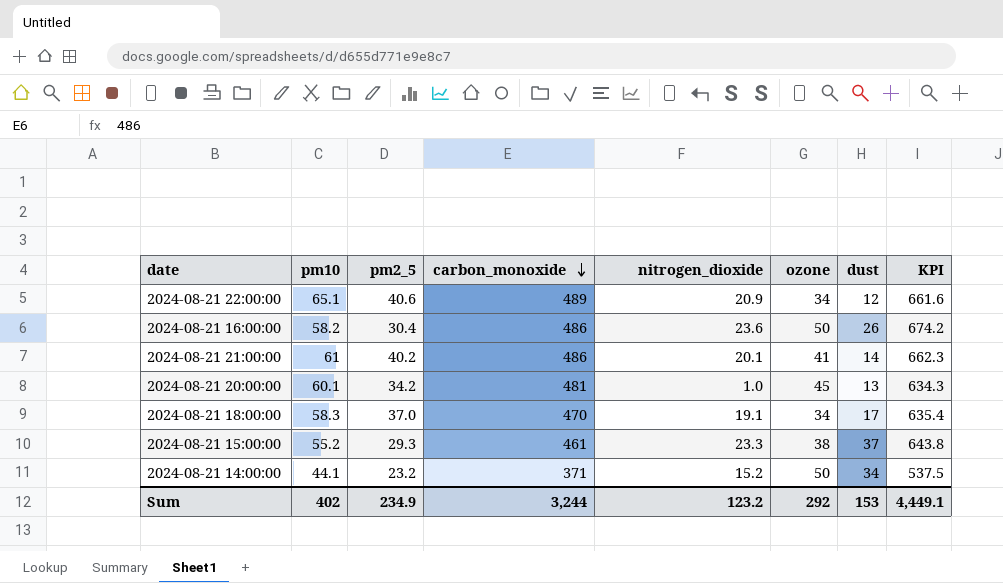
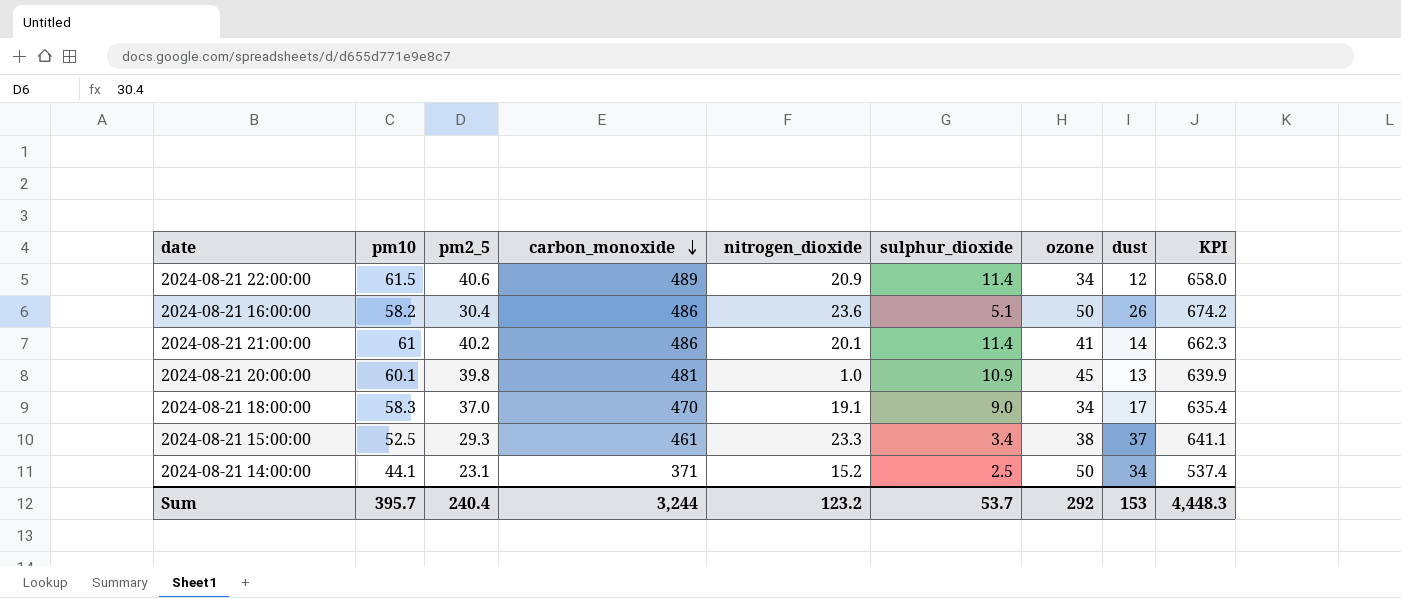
column sulphur_dioxide | position: none -> 6
2024-08-21 22:00:00 | pm10: 65.1 -> 61.5
2024-08-21 22:00:00 | KPI: 661.6 -> 658.0
2024-08-21 20:00:00 | pm2_5: 34.2 -> 39.8
2024-08-21 20:00:00 | KPI: 634.3 -> 639.9
2024-08-21 15:00:00 | pm10: 55.2 -> 52.5
2024-08-21 15:00:00 | KPI: 643.8 -> 641.1
2024-08-21 14:00:00 | pm2_5: 23.2 -> 23.1
2024-08-21 14:00:00 | KPI: 537.5 -> 537.4
Sum | pm10: 402 -> 395.7
Sum | pm2_5: 234.9 -> 240.4
Sum | KPI: 4,449.1 -> 4,448.3

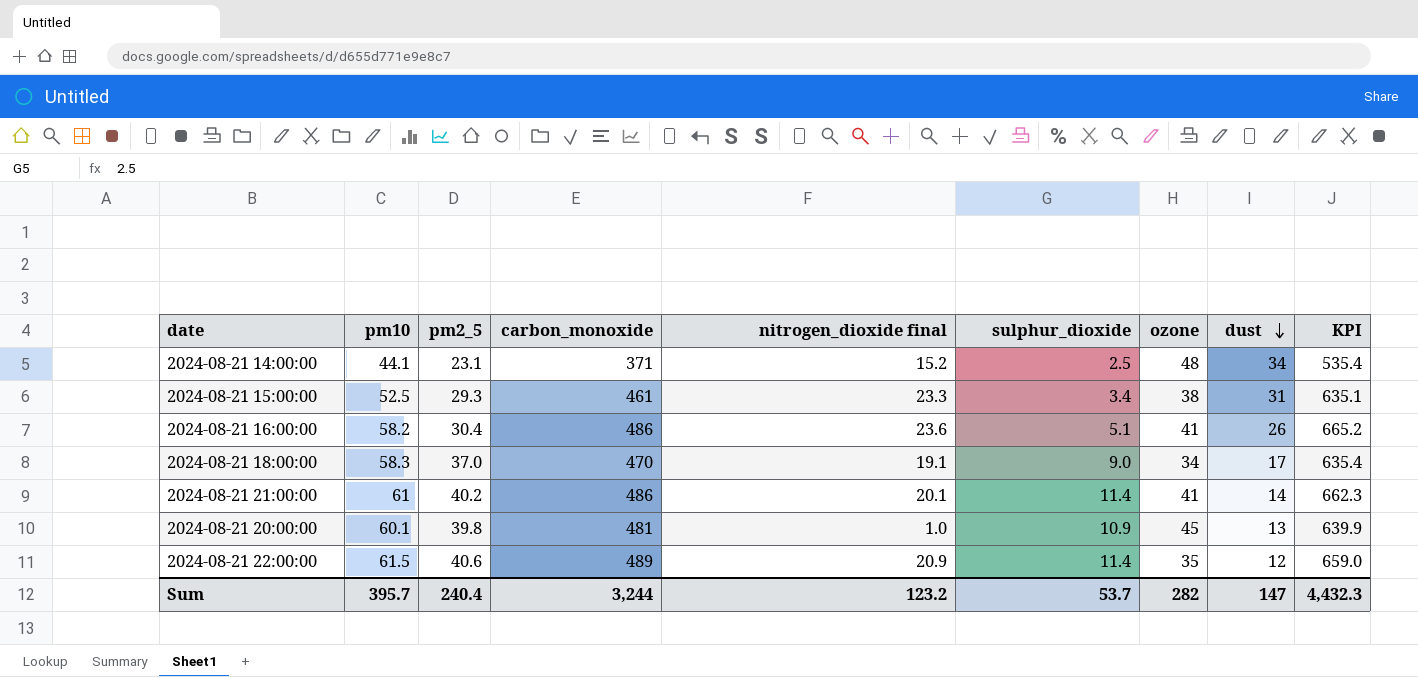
row order: carbon_monoxide descending -> dust descending
column name: nitrogen_dioxide -> nitrogen_dioxide final
2024-08-21 14:00:00 | ozone: 50 -> 48
2024-08-21 14:00:00 | KPI: 537.4 -> 535.4
2024-08-21 15:00:00 | dust: 37 -> 31
2024-08-21 15:00:00 | KPI: 641.1 -> 635.1
2024-08-21 16:00:00 | ozone: 50 -> 41
2024-08-21 16:00:00 | KPI: 674.2 -> 665.2
2024-08-21 22:00:00 | ozone: 34 -> 35
2024-08-21 22:00:00 | KPI: 658.0 -> 659.0
Sum | ozone: 292 -> 282
Sum | dust: 153 -> 147
Sum | KPI: 4,448.3 -> 4,432.3

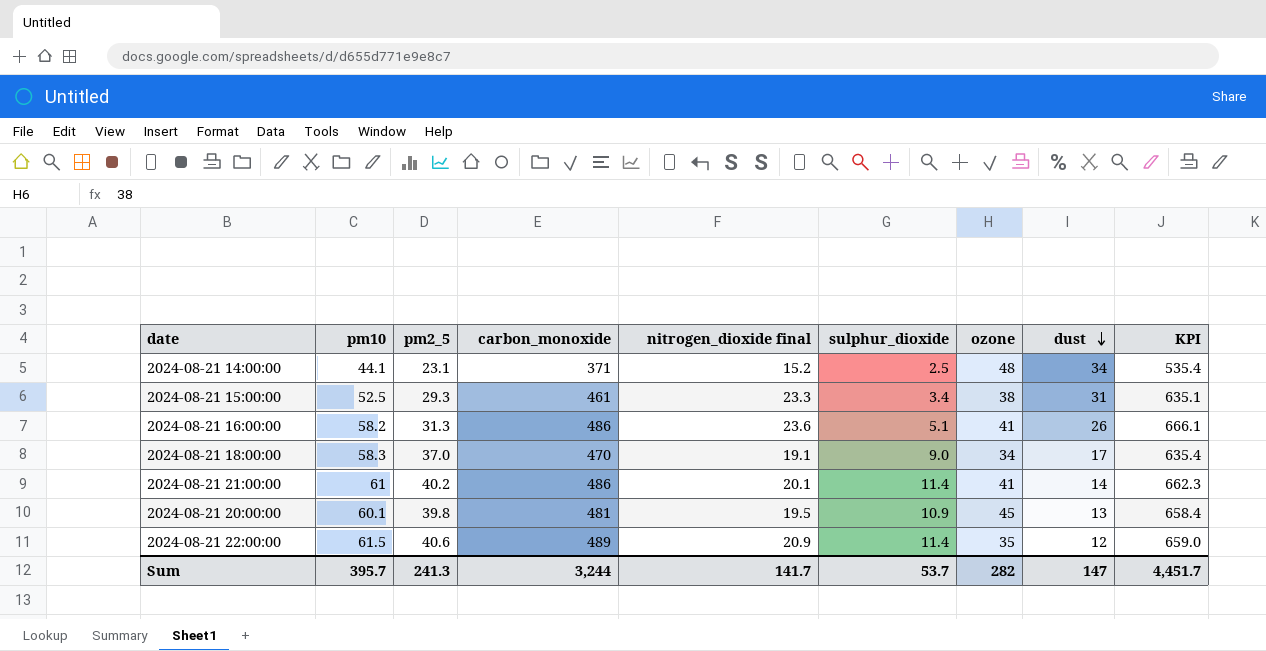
2024-08-21 16:00:00 | pm2_5: 30.4 -> 31.3
2024-08-21 16:00:00 | KPI: 665.2 -> 666.1
2024-08-21 20:00:00 | nitrogen_dioxide final: 1.0 -> 19.5
2024-08-21 20:00:00 | KPI: 639.9 -> 658.4
Sum | pm2_5: 240.4 -> 241.3
Sum | nitrogen_dioxide final: 123.2 -> 141.7
Sum | KPI: 4,432.3 -> 4,451.7

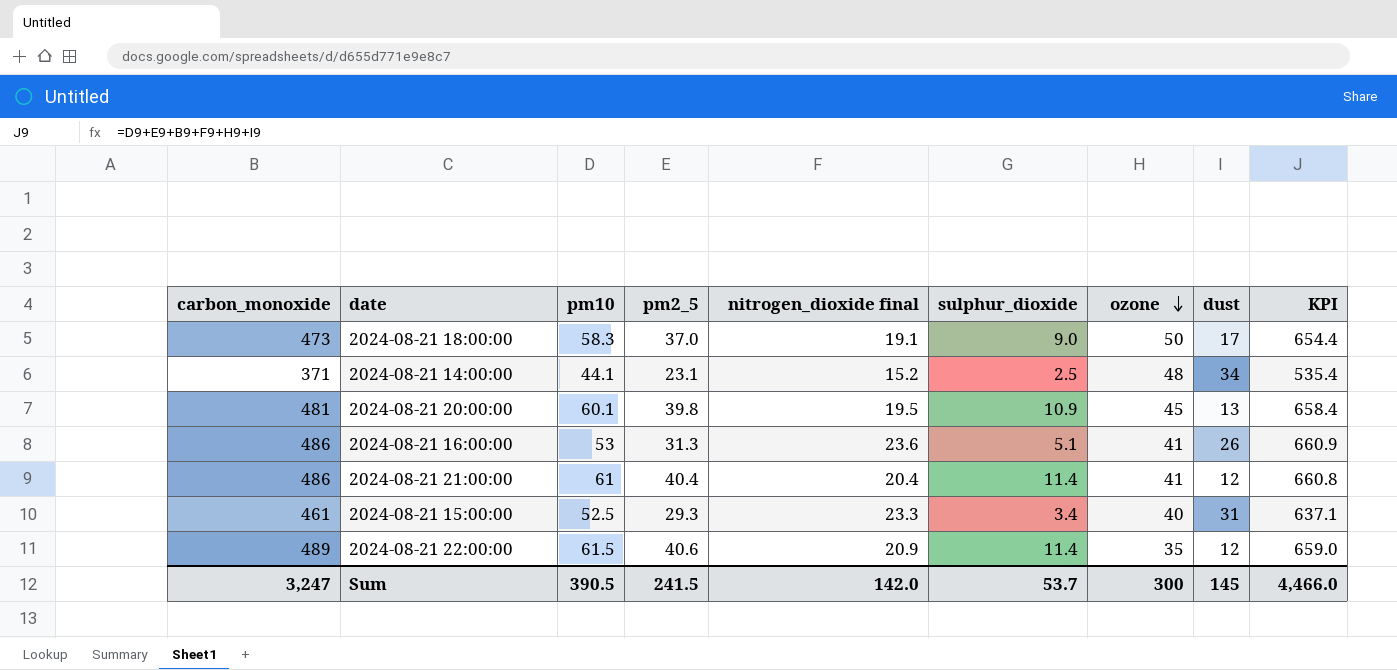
row order: dust descending -> ozone descending
column carbon_monoxide | position: 4 -> 1
2024-08-21 18:00:00 | carbon_monoxide: 470 -> 473
2024-08-21 18:00:00 | ozone: 34 -> 50
2024-08-21 18:00:00 | KPI: 635.4 -> 654.4
2024-08-21 16:00:00 | pm10: 58.2 -> 53
2024-08-21 16:00:00 | KPI: 666.1 -> 660.9
2024-08-21 21:00:00 | pm2_5: 40.2 -> 40.4
2024-08-21 21:00:00 | nitrogen_dioxide final: 20.1 -> 20.4
2024-08-21 21:00:00 | dust: 14 -> 12
2024-08-21 21:00:00 | KPI: 662.3 -> 660.8
2024-08-21 15:00:00 | ozone: 38 -> 40
2024-08-21 15:00:00 | KPI: 635.1 -> 637.1
Sum | carbon_monoxide: 3,244 -> 3,247
Sum | pm10: 395.7 -> 390.5
Sum | pm2_5: 241.3 -> 241.5
Sum | nitrogen_dioxide final: 141.7 -> 142.0
Sum | ozone: 282 -> 300
Sum | dust: 147 -> 145
Sum | KPI: 4,451.7 -> 4,466.0

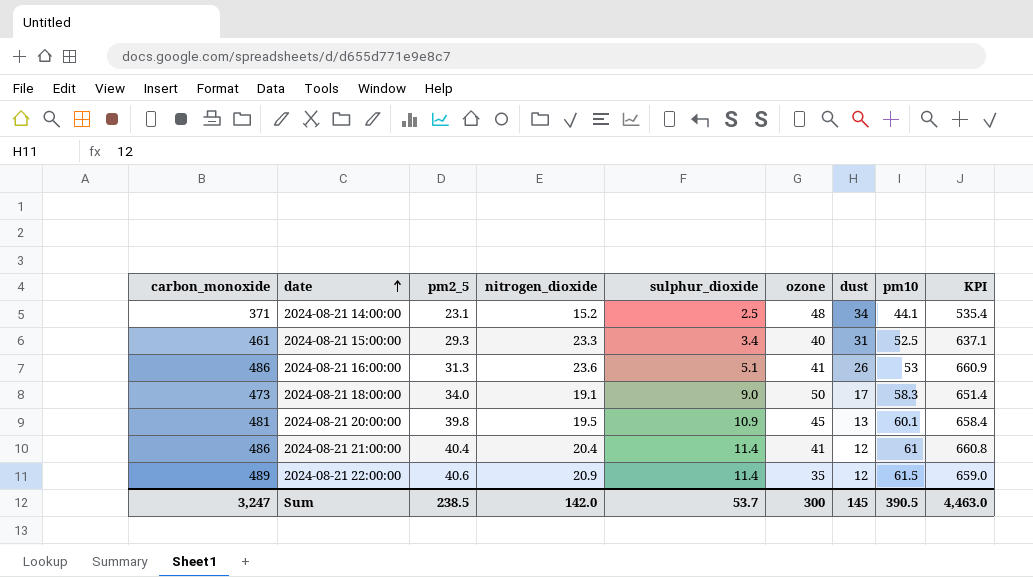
row order: ozone descending -> date ascending
column name: nitrogen_dioxide final -> nitrogen_dioxide
column pm10 | position: 3 -> 8
2024-08-21 18:00:00 | pm2_5: 37.0 -> 34.0
2024-08-21 18:00:00 | KPI: 654.4 -> 651.4
Sum | pm2_5: 241.5 -> 238.5
Sum | KPI: 4,466.0 -> 4,463.0

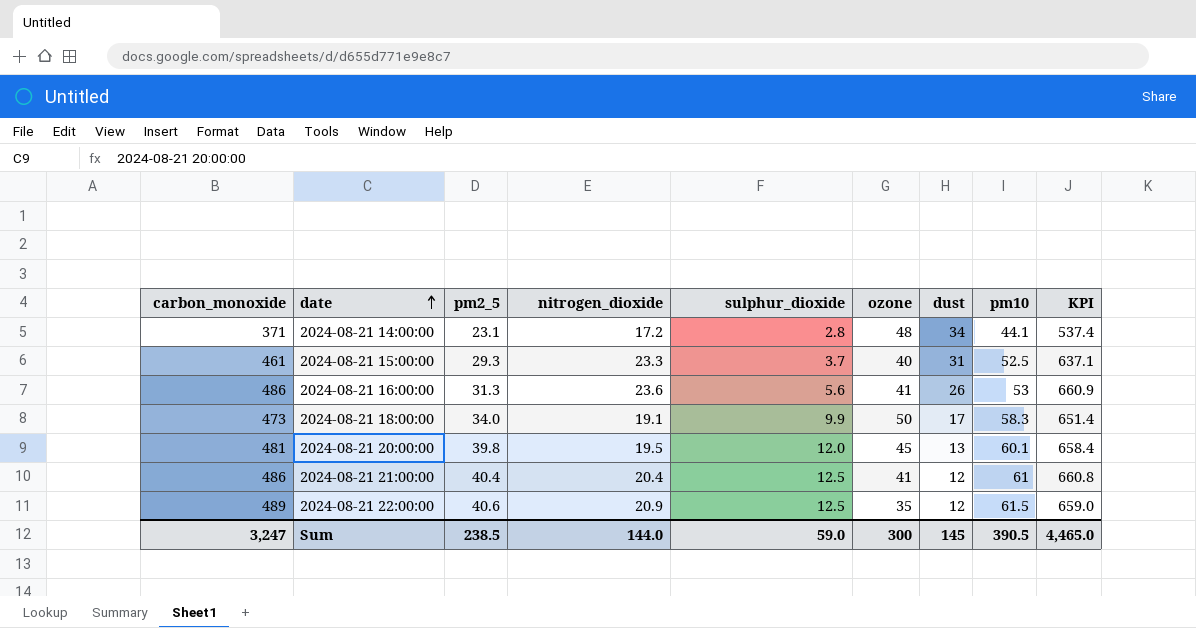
2024-08-21 14:00:00 | nitrogen_dioxide: 15.2 -> 17.2
2024-08-21 14:00:00 | sulphur_dioxide: 2.5 -> 2.8
2024-08-21 14:00:00 | KPI: 535.4 -> 537.4
2024-08-21 15:00:00 | sulphur_dioxide: 3.4 -> 3.7
2024-08-21 16:00:00 | sulphur_dioxide: 5.1 -> 5.6
2024-08-21 18:00:00 | sulphur_dioxide: 9.0 -> 9.9
2024-08-21 20:00:00 | sulphur_dioxide: 10.9 -> 12.0
2024-08-21 21:00:00 | sulphur_dioxide: 11.4 -> 12.5
2024-08-21 22:00:00 | sulphur_dioxide: 11.4 -> 12.5
Sum | nitrogen_dioxide: 142.0 -> 144.0
Sum | sulphur_dioxide: 53.7 -> 59.0
Sum | KPI: 4,463.0 -> 4,465.0

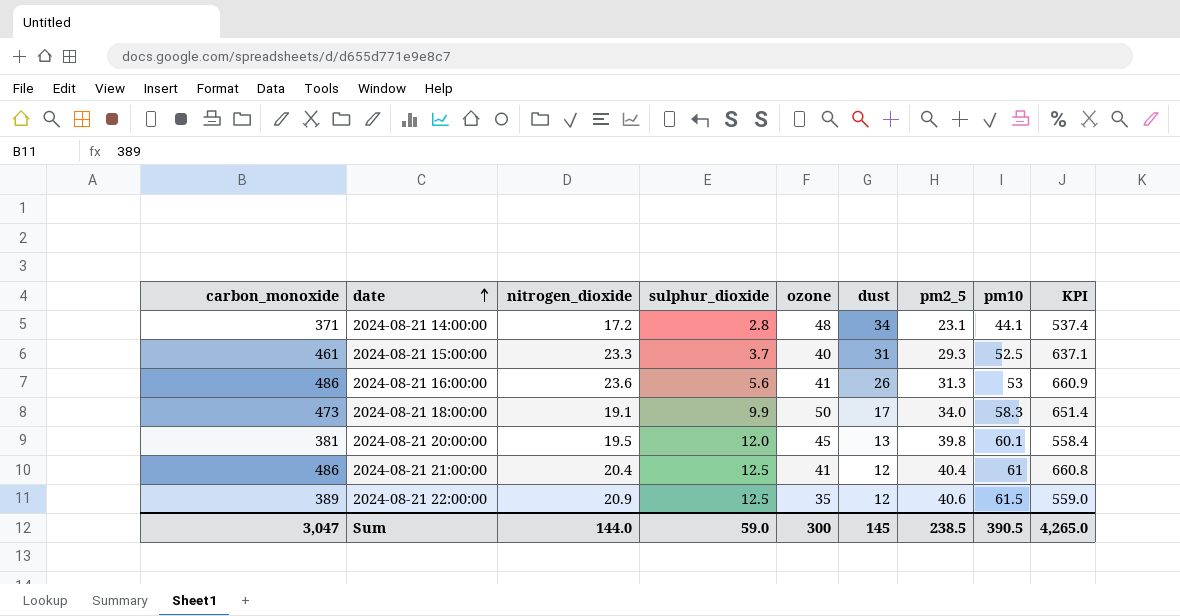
column pm2_5 | position: 3 -> 7
2024-08-21 20:00:00 | carbon_monoxide: 481 -> 381
2024-08-21 20:00:00 | KPI: 658.4 -> 558.4
2024-08-21 22:00:00 | carbon_monoxide: 489 -> 389
2024-08-21 22:00:00 | KPI: 659.0 -> 559.0
Sum | carbon_monoxide: 3,247 -> 3,047
Sum | KPI: 4,465.0 -> 4,265.0

